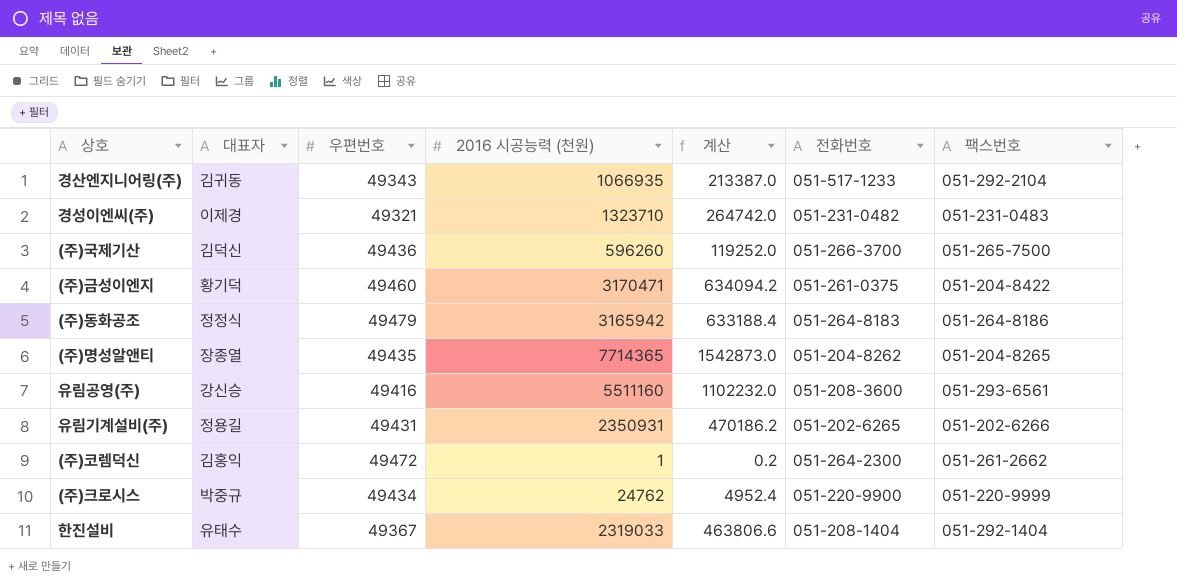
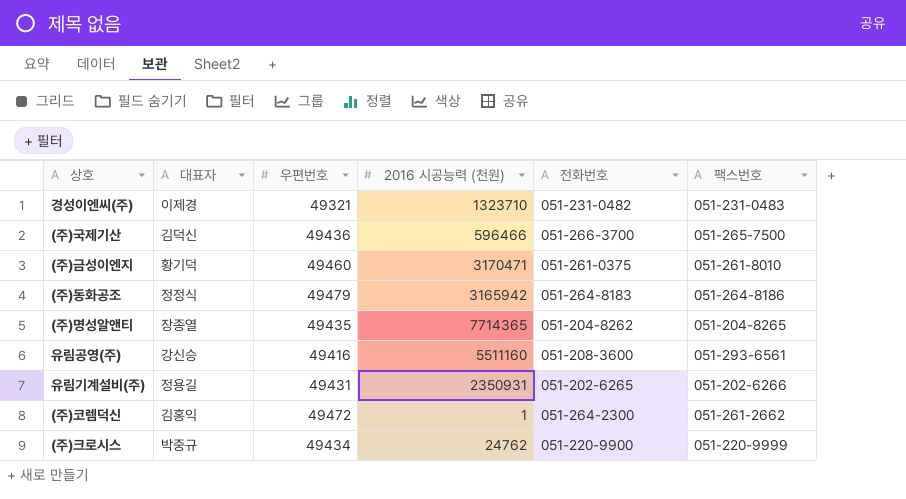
column 계산 | formula: [2016 시공능력 (천원)] * 0.2 -> none
row 경산엔지니어링(주): 김귀동 | 49343 | 1066935 | 213387.0 | 051-517-1233 | 051-292-2104 -> none
row 한진설비: 유태수 | 49367 | 2319033 | 463806.6 | 051-208-1404 | 051-292-1404 -> none
(주)국제기산 | 2016 시공능력 (천원): 596260 -> 596466
(주)금성이엔지 | 팩스번호: 051-204-8422 -> 051-261-8010

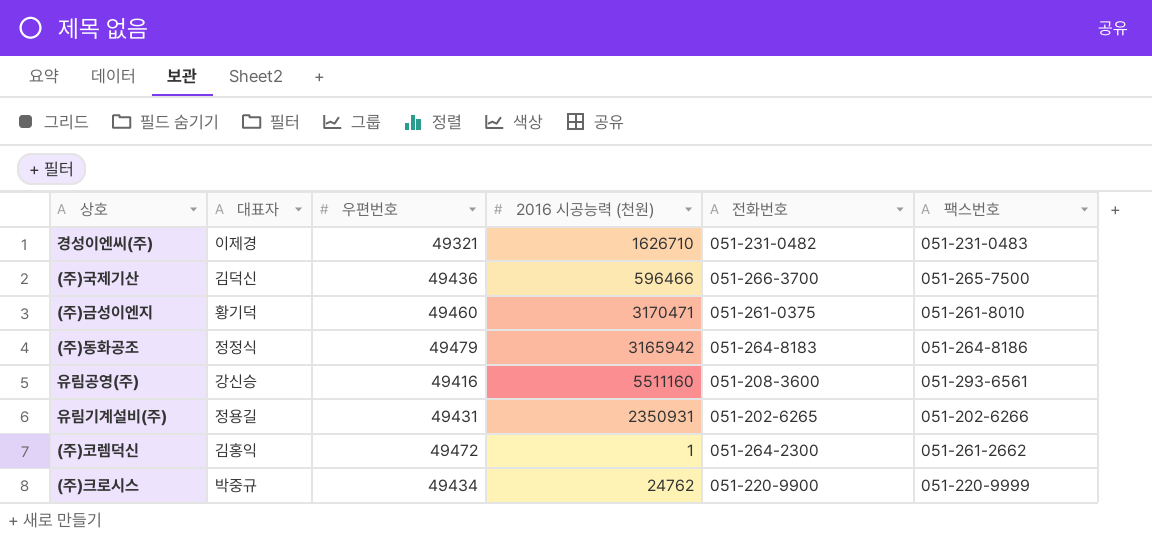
row (주)명성알앤티: 장종열 | 49435 | 7714365 | 051-204-8262 | 051-204-8265 -> none
경성이엔씨(주) | 2016 시공능력 (천원): 1323710 -> 1626710

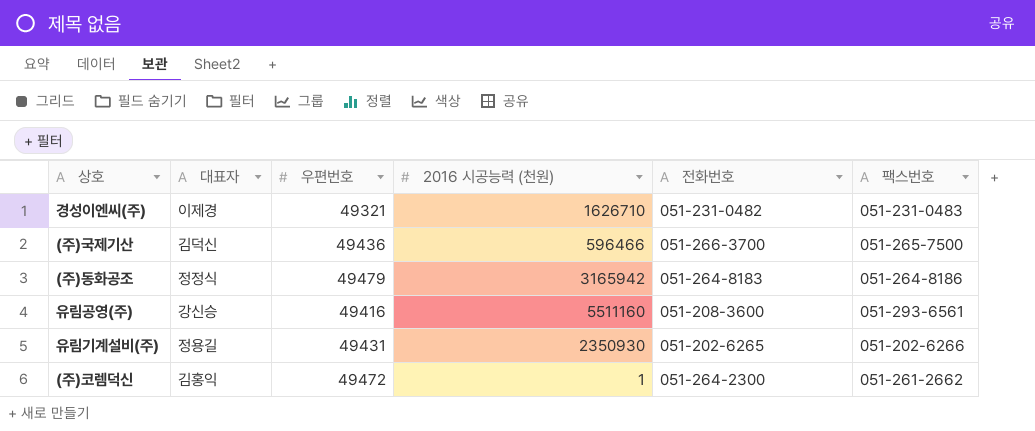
row (주)금성이엔지: 황기덕 | 49460 | 3170471 | 051-261-0375 | 051-261-8010 -> none
row (주)크로시스: 박중규 | 49434 | 24762 | 051-220-9900 | 051-220-9999 -> none
유림기계설비(주) | 2016 시공능력 (천원): 2350931 -> 2350930

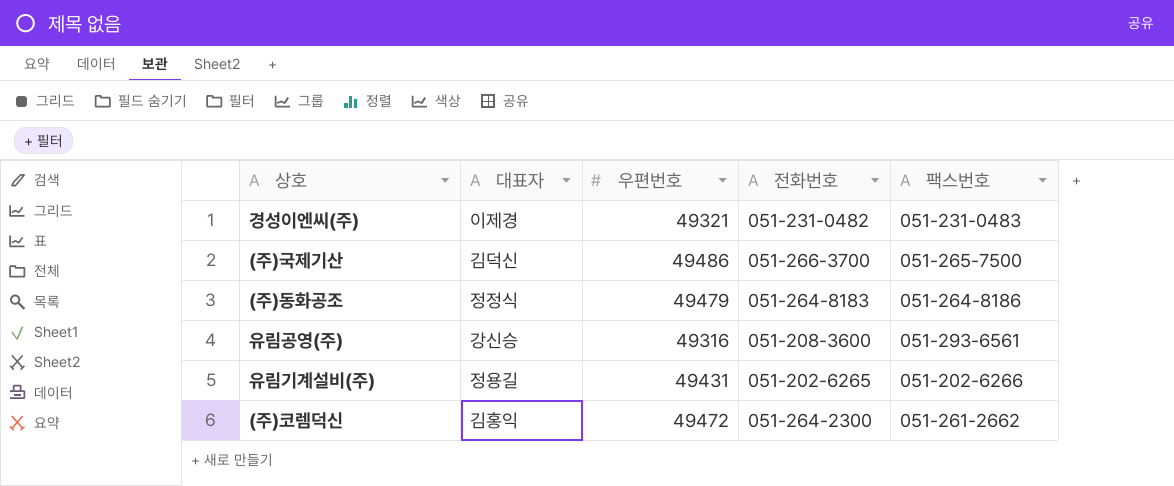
column 2016 시공능력 (천원) | position: 4 -> none
(주)국제기산 | 우편번호: 49436 -> 49486
유림공영(주) | 우편번호: 49416 -> 49316

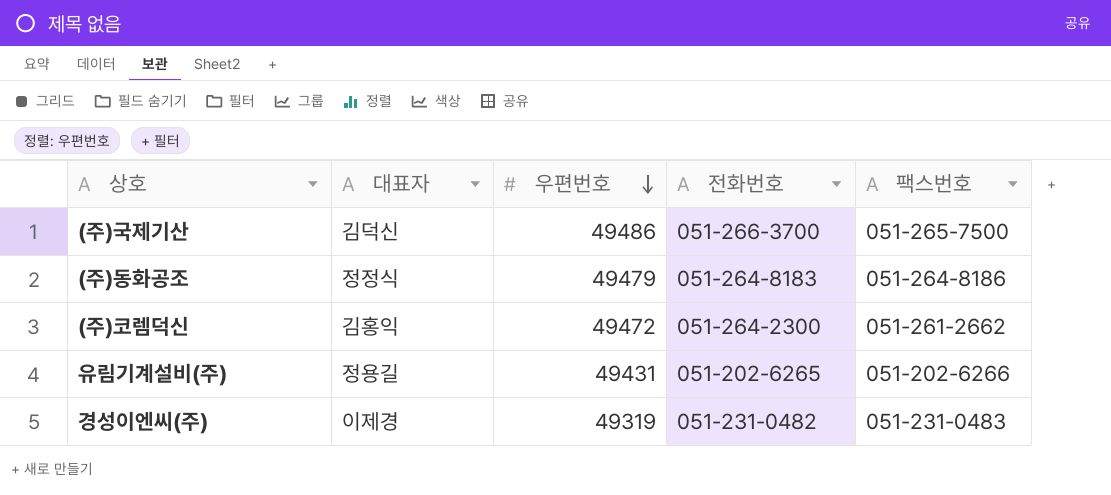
row order: none -> 우편번호 descending
row 유림공영(주): 강신승 | 49316 | 051-208-3600 | 051-293-6561 -> none
경성이엔씨(주) | 우편번호: 49321 -> 49319

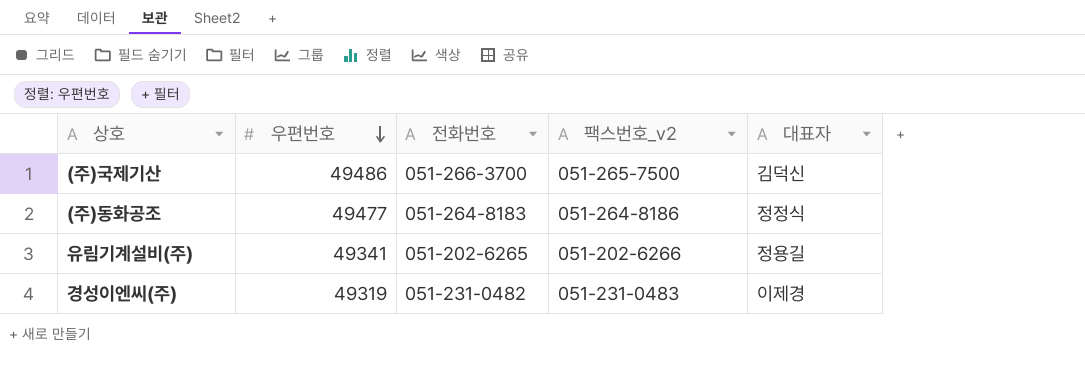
column name: 팩스번호 -> 팩스번호_v2
column 대표자 | position: 2 -> 5
row (주)코렘덕신: 김홍익 | 49472 | 051-264-2300 | 051-261-2662 -> none
(주)동화공조 | 우편번호: 49479 -> 49477
유림기계설비(주) | 우편번호: 49431 -> 49341

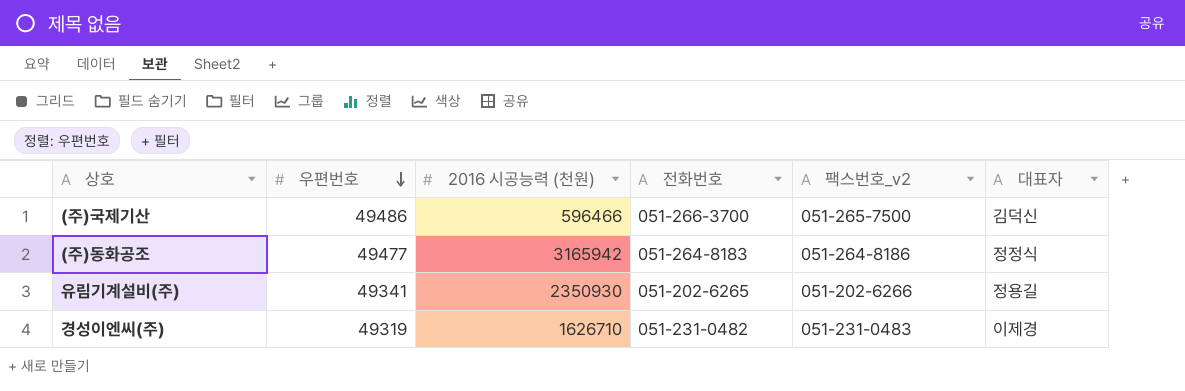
column 2016 시공능력 (천원) | position: none -> 3

